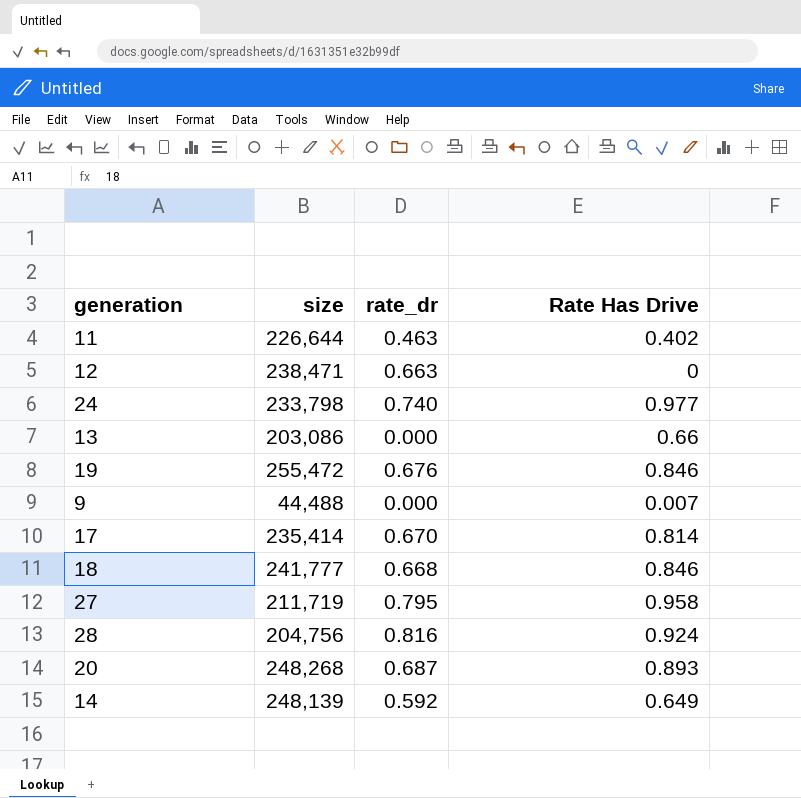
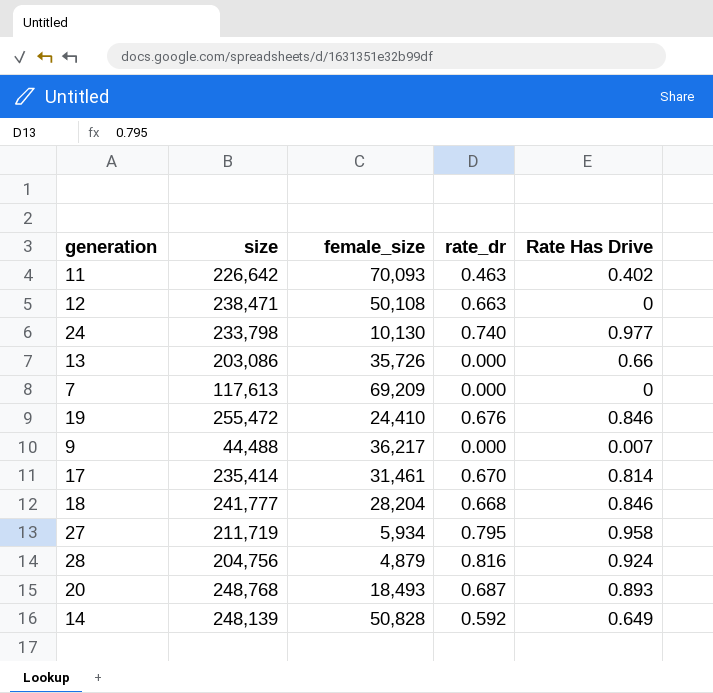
column female_size | position: none -> 3
11 | size: 226,644 -> 226,642
row 7: none -> 117,613 | 69,209 | 0.000 | 0
20 | size: 248,268 -> 248,768

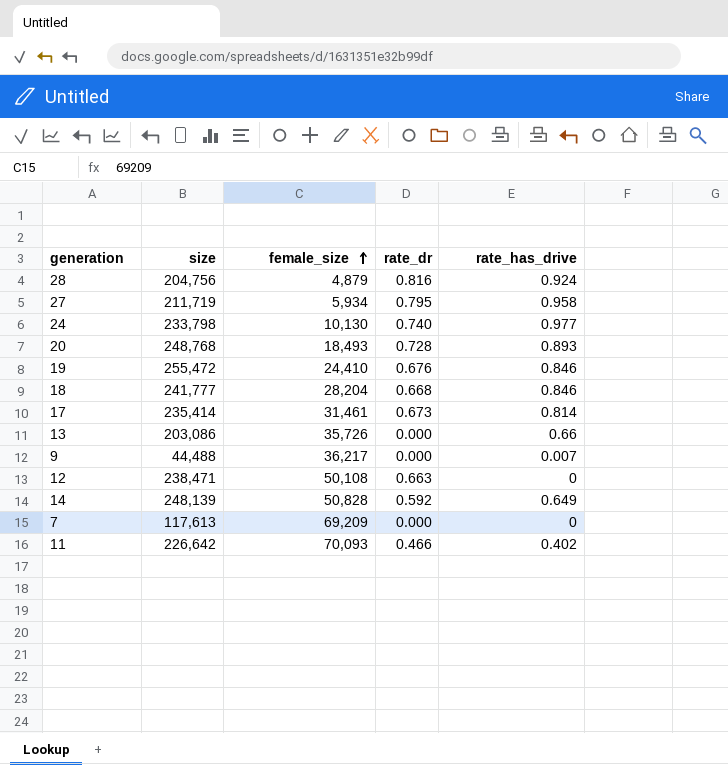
row order: none -> female_size ascending
column name: Rate Has Drive -> rate_has_drive
20 | rate_dr: 0.687 -> 0.728
17 | rate_dr: 0.670 -> 0.673
11 | rate_dr: 0.463 -> 0.466

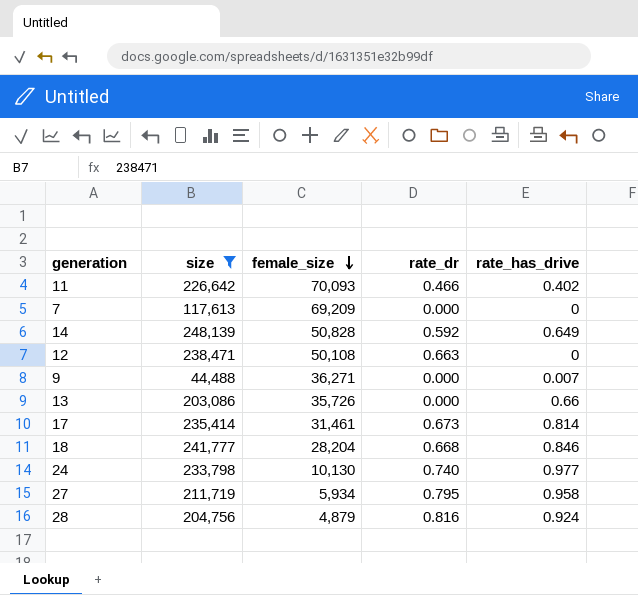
filter: none -> size <= 248,139
row order: female_size ascending -> female_size descending
9 | female_size: 36,217 -> 36,271

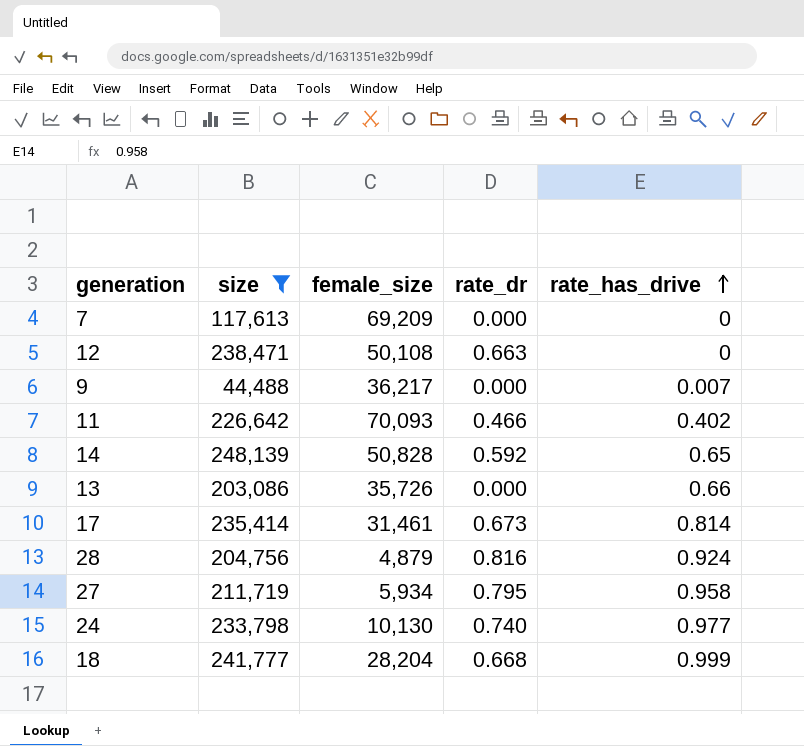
row order: female_size descending -> rate_has_drive ascending
9 | female_size: 36,271 -> 36,217
14 | rate_has_drive: 0.649 -> 0.65
18 | rate_has_drive: 0.846 -> 0.999

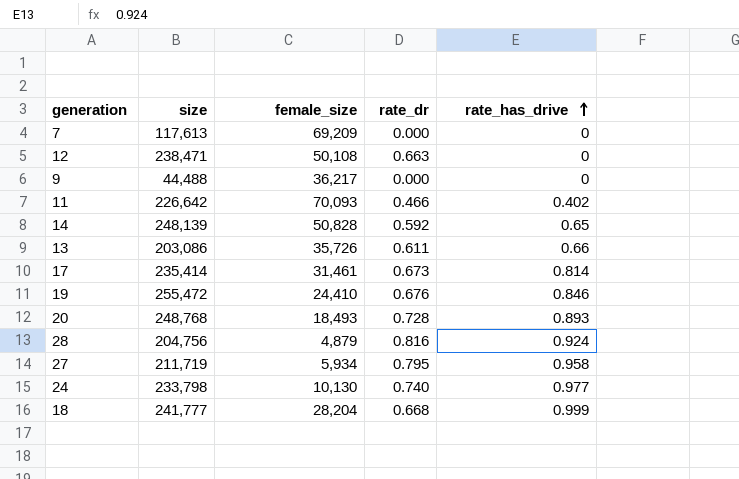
filter: size <= 248,139 -> none
9 | rate_has_drive: 0.007 -> 0
13 | rate_dr: 0.000 -> 0.611

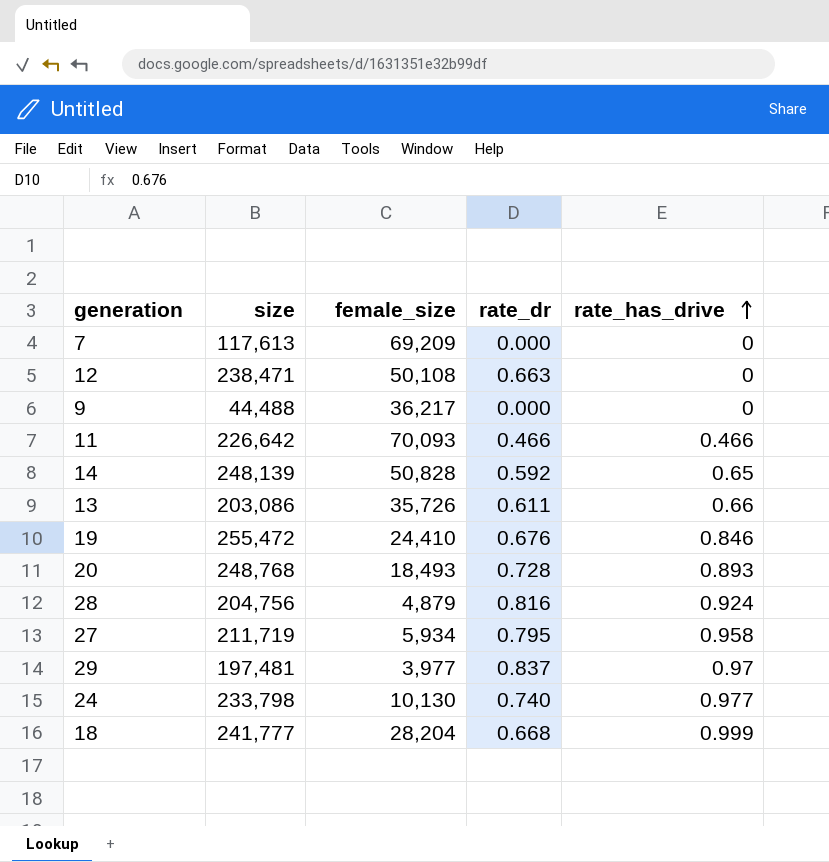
row 17: 235,414 | 31,461 | 0.673 | 0.814 -> none
11 | rate_has_drive: 0.402 -> 0.466
row 29: none -> 197,481 | 3,977 | 0.837 | 0.97

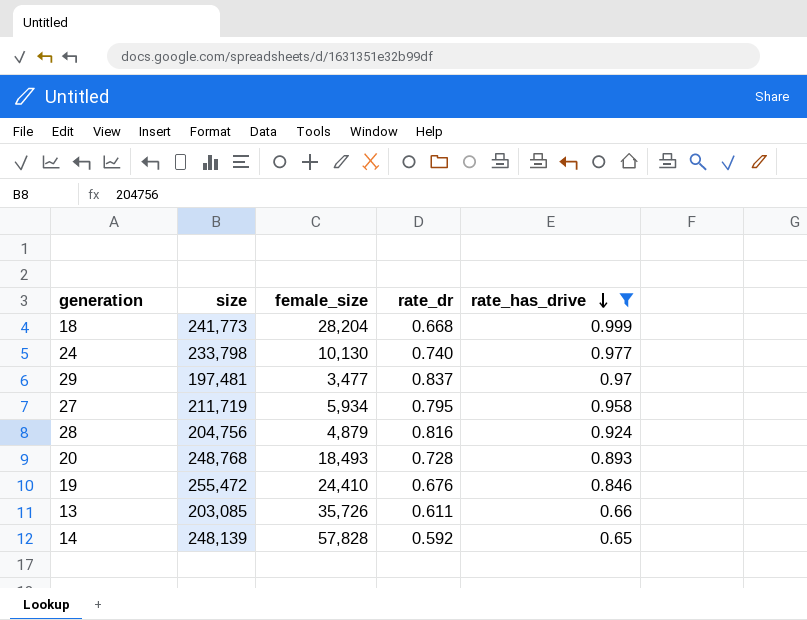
filter: none -> rate_has_drive >= 0.65
row order: rate_has_drive ascending -> rate_has_drive descending
18 | size: 241,777 -> 241,773
29 | female_size: 3,977 -> 3,477
13 | size: 203,086 -> 203,085
14 | female_size: 50,828 -> 57,828

